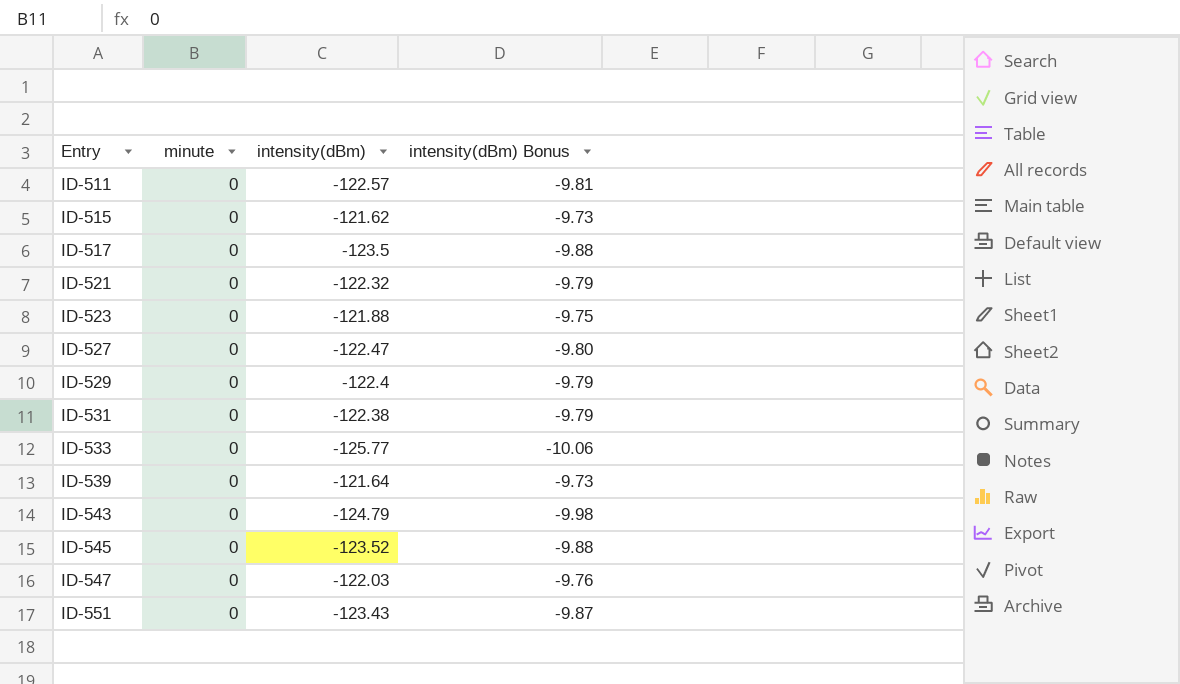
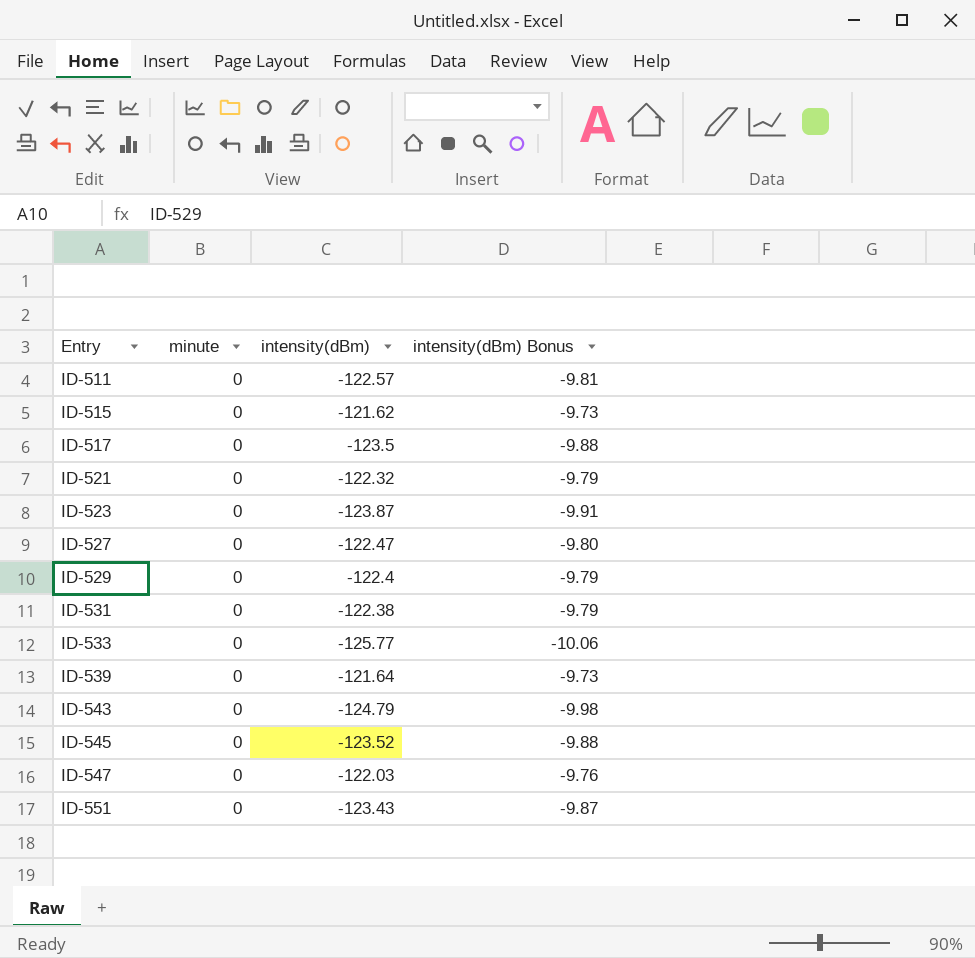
ID-523 | intensity(dBm): -121.88 -> -123.87
ID-523 | intensity(dBm) Bonus: -9.75 -> -9.91

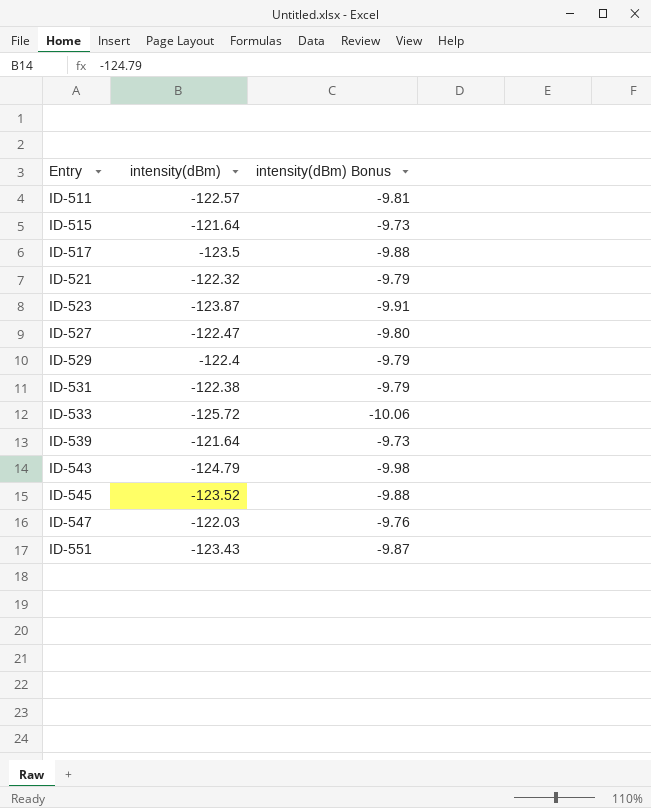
column minute | position: 2 -> none
ID-515 | intensity(dBm): -121.62 -> -121.64
ID-533 | intensity(dBm): -125.77 -> -125.72

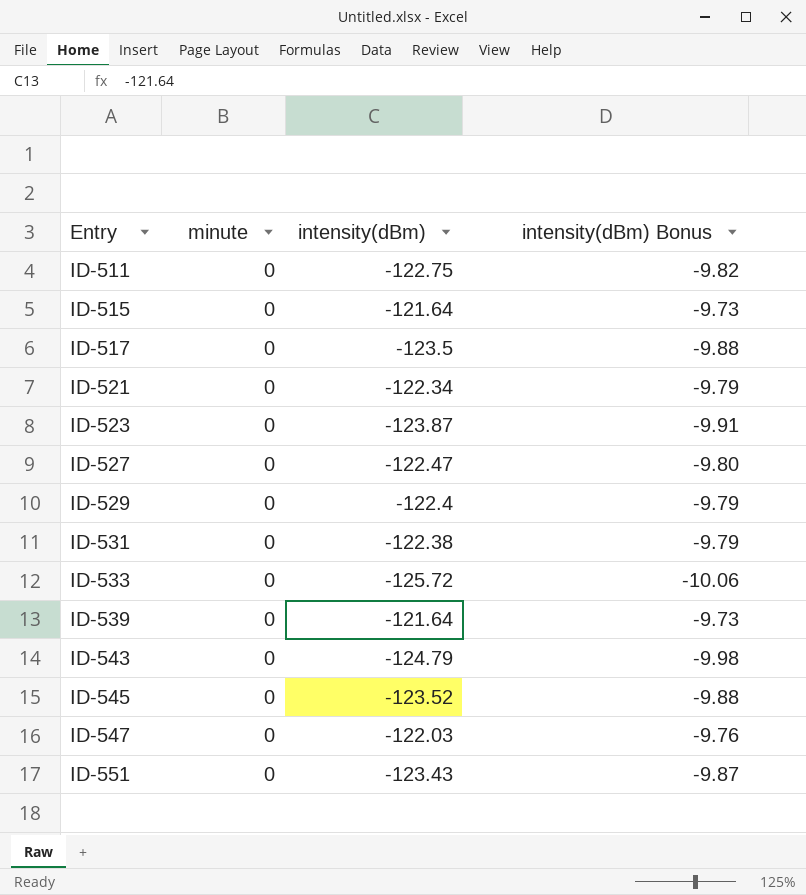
column minute | position: none -> 2
ID-511 | intensity(dBm): -122.57 -> -122.75
ID-511 | intensity(dBm) Bonus: -9.81 -> -9.82
ID-521 | intensity(dBm): -122.32 -> -122.34

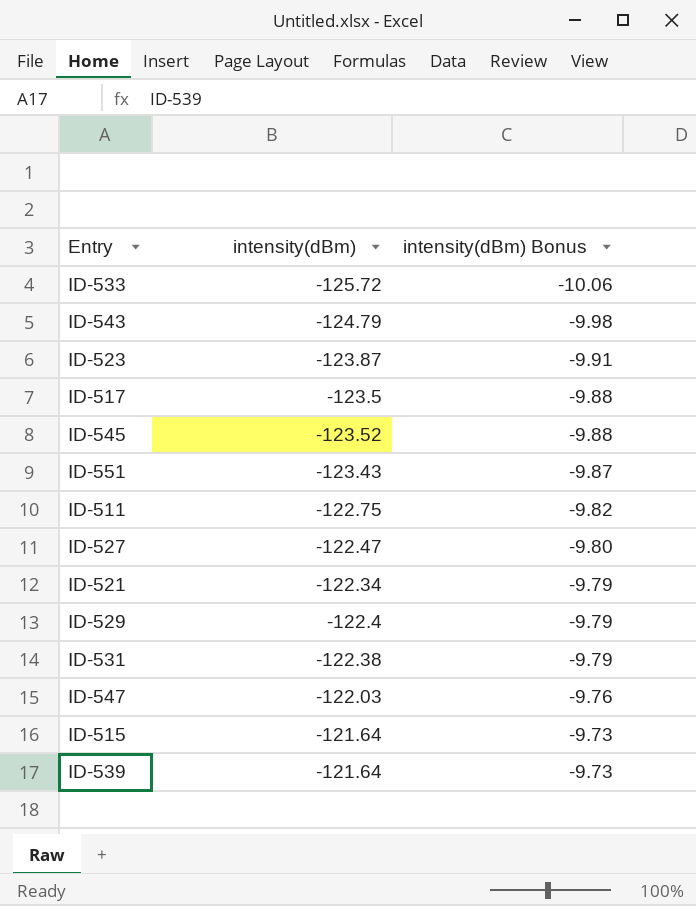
row order: Entry ascending -> intensity(dBm) Bonus ascending
column minute | position: 2 -> none

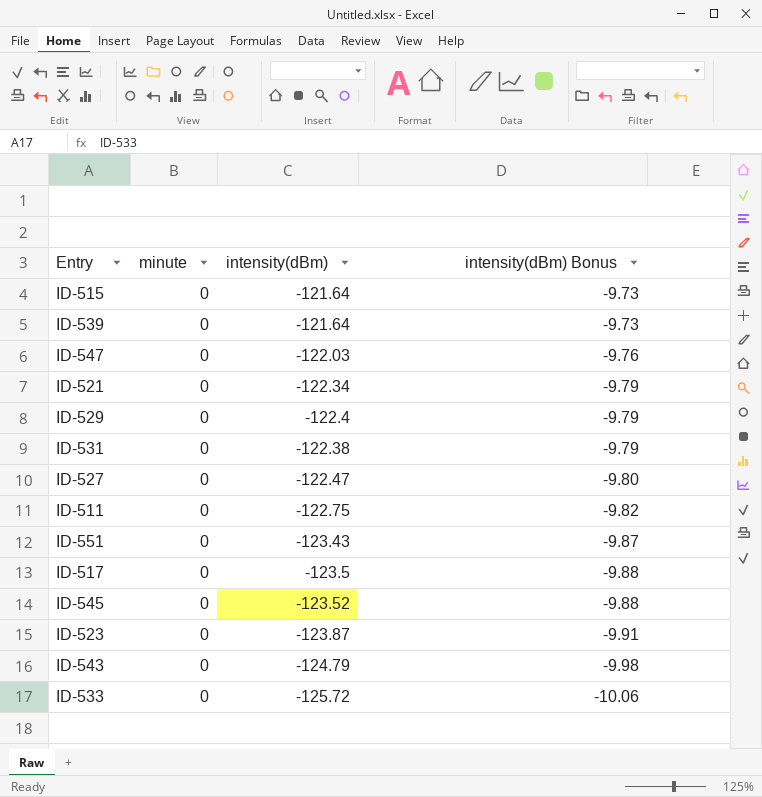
row order: intensity(dBm) Bonus ascending -> intensity(dBm) Bonus descending
column minute | position: none -> 2

